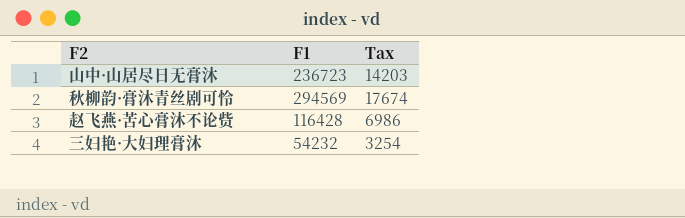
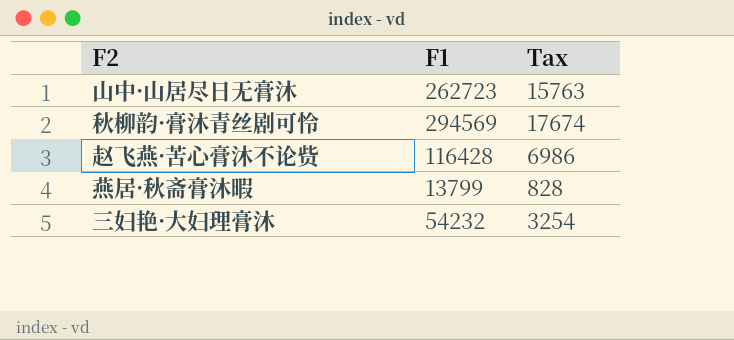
山中·山居尽日无膏沐 | F1: 236723 -> 262723
山中·山居尽日无膏沐 | Tax: 14203 -> 15763
row 燕居·秋斋膏沐暇: none -> 13799 | 828

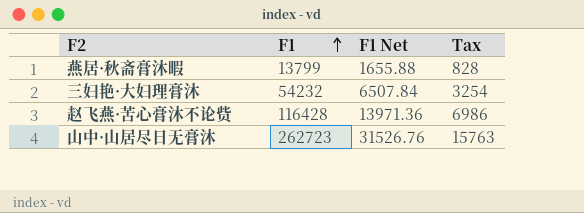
row order: none -> F1 ascending
column F1 Net | formula: none -> [F1] * 0.12
row 秋柳韵·膏沐青丝剧可怜: 294569 | 17674 -> none

